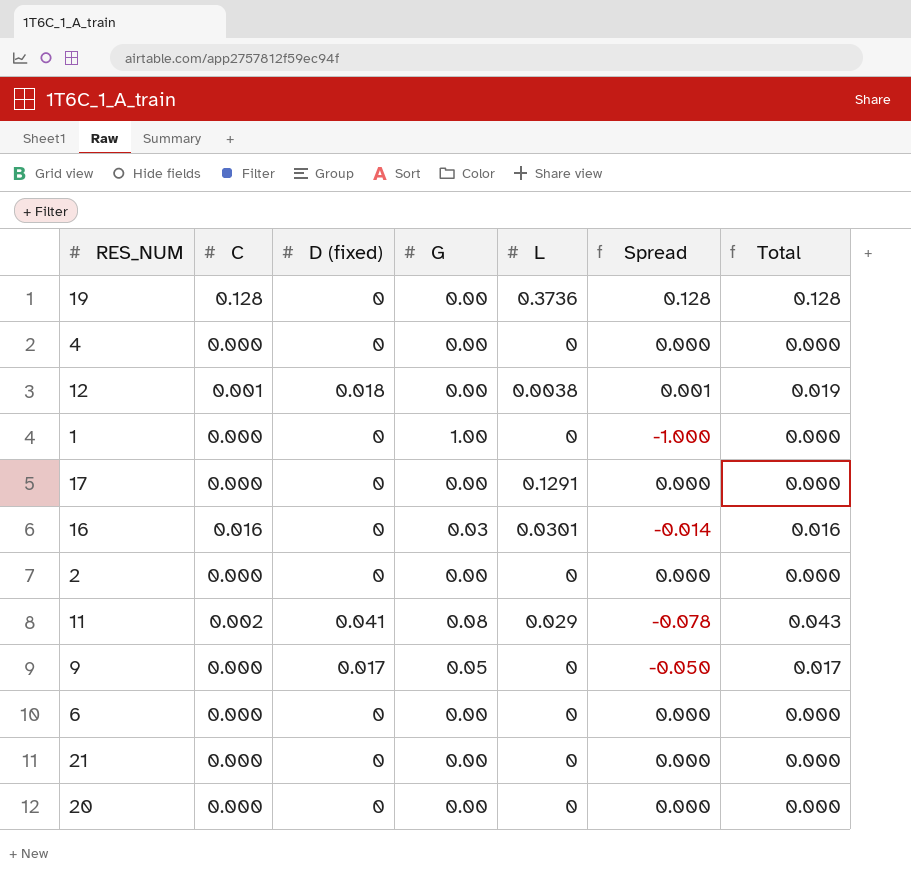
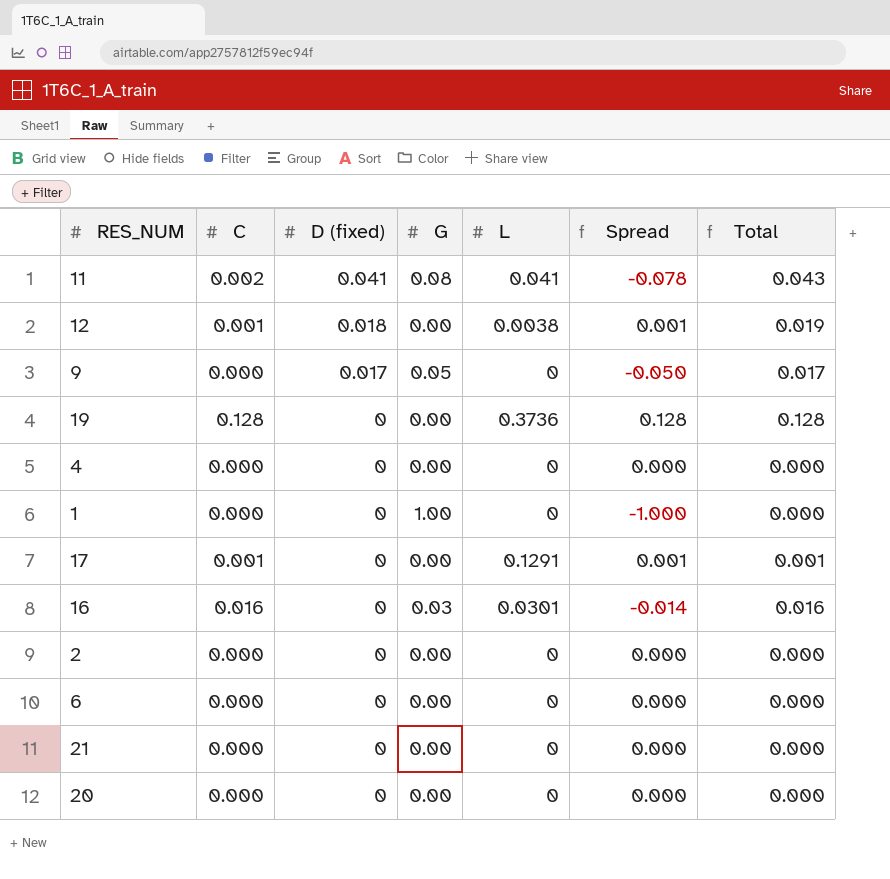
row order: none -> D (fixed) descending
11 | L: 0.029 -> 0.041
17 | C: 0.000 -> 0.001
17 | Spread: 0.000 -> 0.001
17 | Total: 0.000 -> 0.001

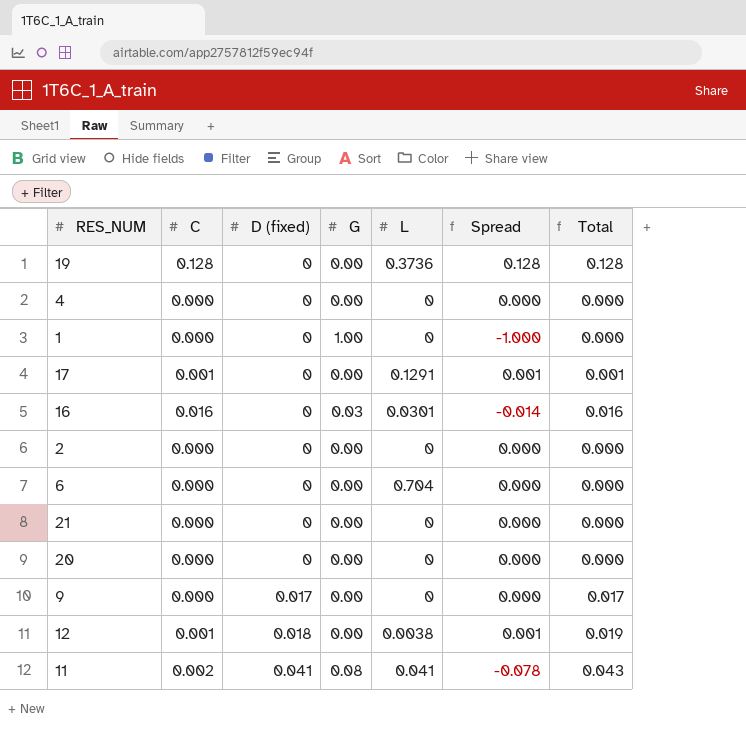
row order: D (fixed) descending -> D (fixed) ascending
6 | L: 0 -> 0.704
9 | G: 0.05 -> 0.00
9 | Spread: -0.050 -> 0.000

